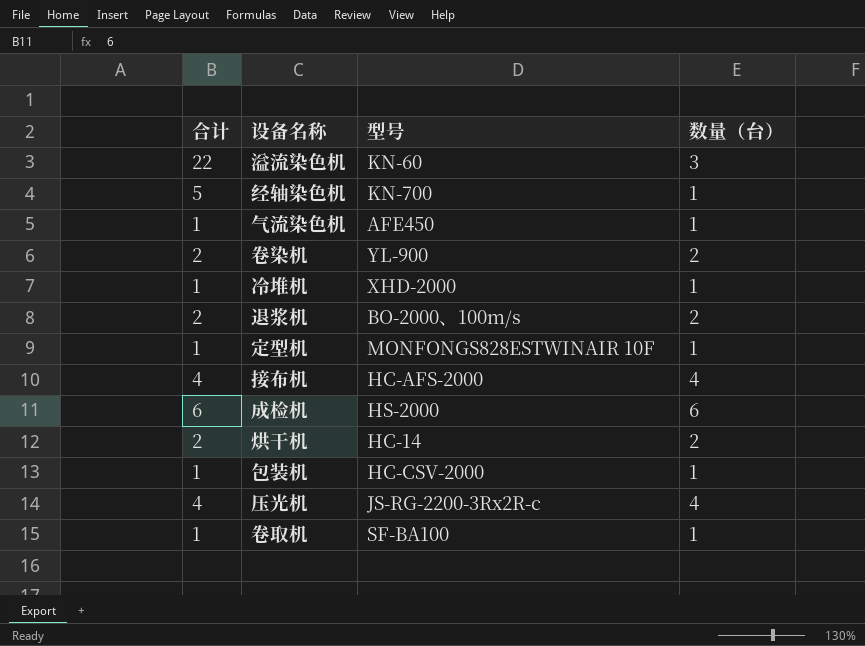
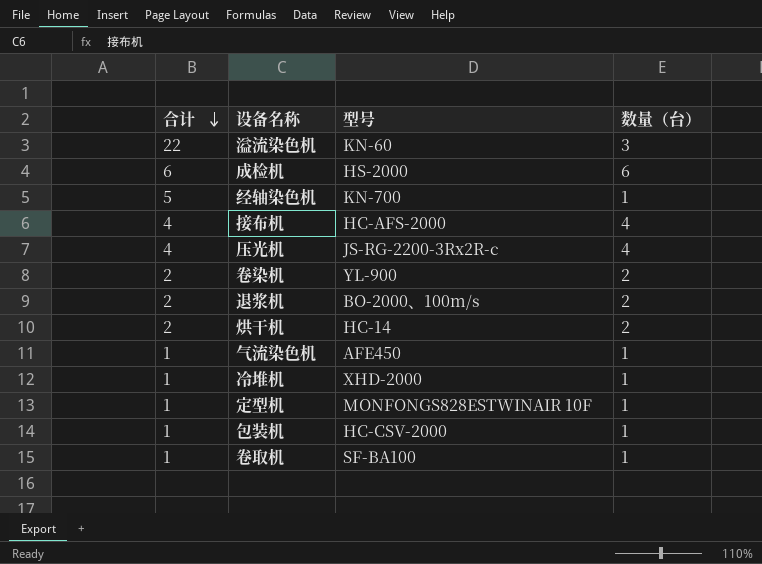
row order: none -> 合计 descending

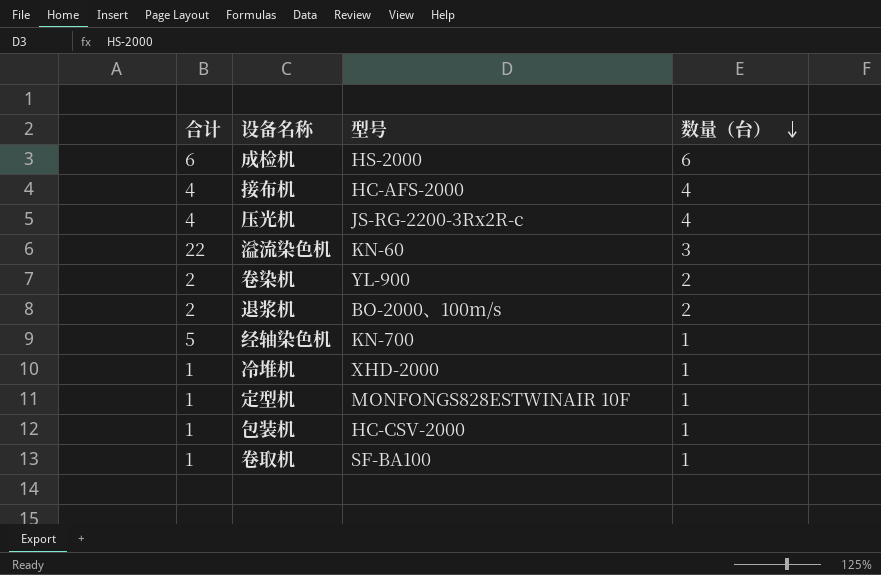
row order: 合计 descending -> 数量（台） descending
row 烘干机: 2 | HC-14 | 2 -> none
row 气流染色机: 1 | AFE450 | 1 -> none

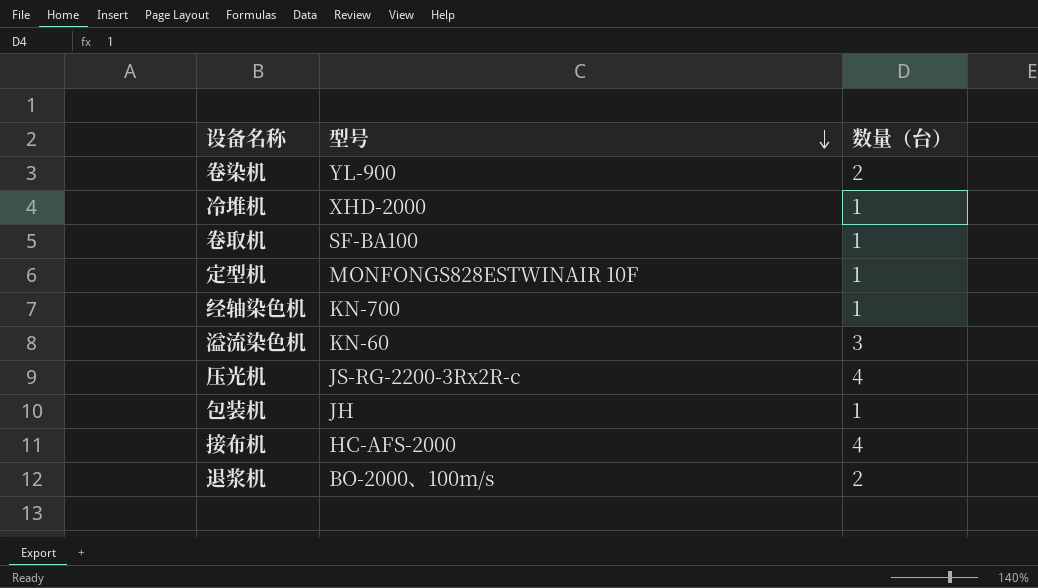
row order: 数量（台） descending -> 型号 descending
column 合计 | position: 1 -> none
row 成检机: 6 | HS-2000 | 6 -> none
包装机 | 型号: HC-CSV-2000 -> JH

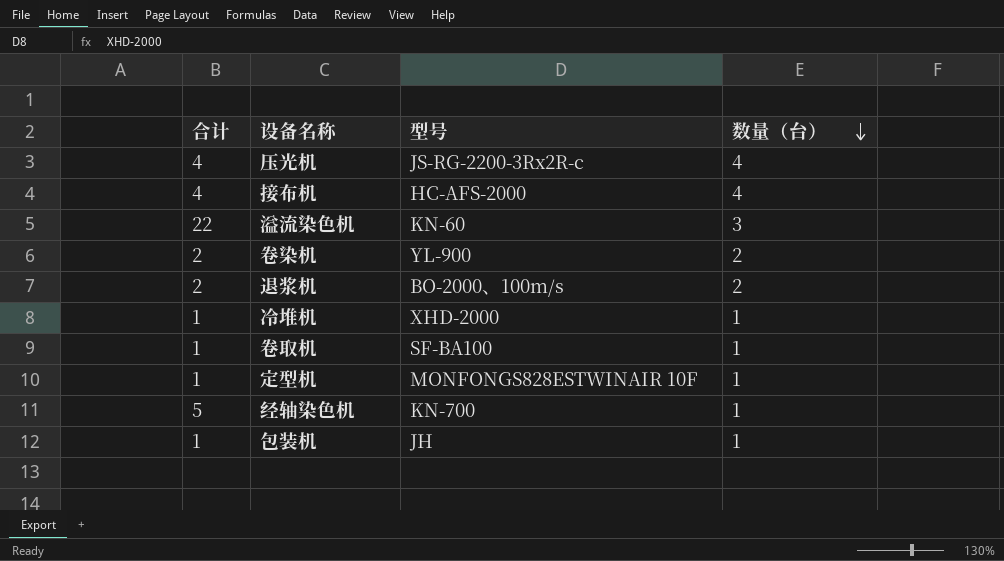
row order: 型号 descending -> 数量（台） descending
column 合计 | position: none -> 1

